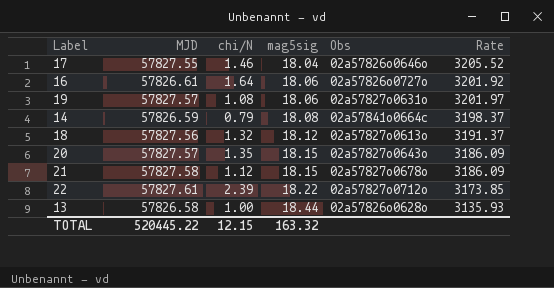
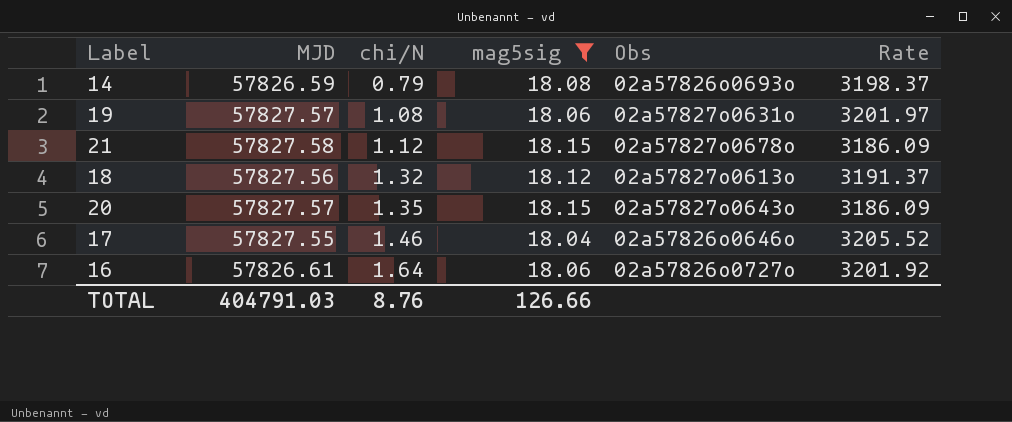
filter: none -> mag5sig <= 18.15
row order: mag5sig ascending -> chi/N ascending
14 | Obs: 02a57841o0664c -> 02a57826o0693o
TOTAL | MJD: 520445.22 -> 404791.03
TOTAL | chi/N: 12.15 -> 8.76
TOTAL | mag5sig: 163.32 -> 126.66

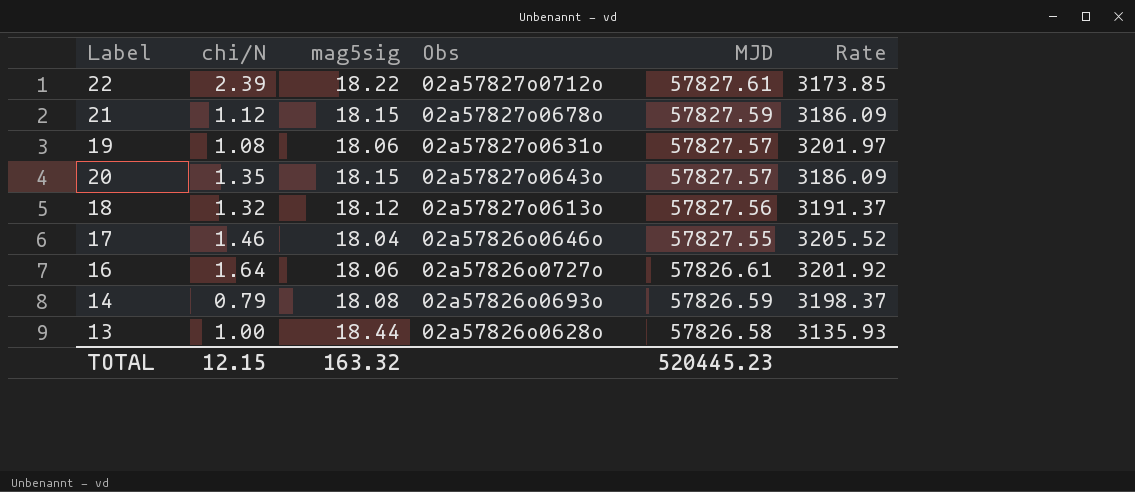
filter: mag5sig <= 18.15 -> none
row order: chi/N ascending -> MJD descending
column MJD | position: 2 -> 5
21 | MJD: 57827.58 -> 57827.59
TOTAL | chi/N: 8.76 -> 12.15
TOTAL | mag5sig: 126.66 -> 163.32
TOTAL | MJD: 404791.03 -> 520445.23

